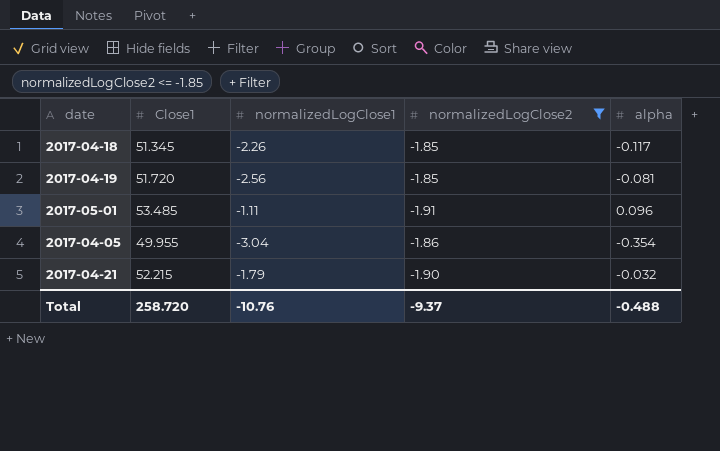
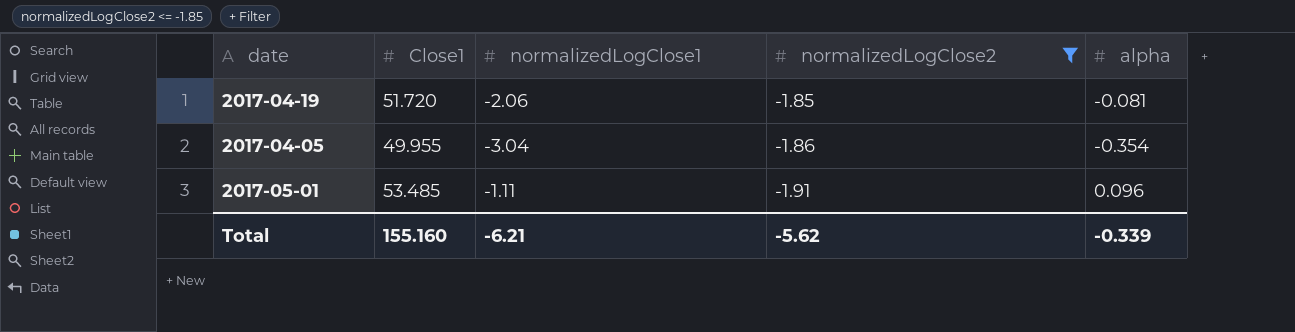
row order: none -> normalizedLogClose2 descending
row 2017-04-18: 51.345 | -2.26 | -1.85 | -0.117 -> none
row 2017-04-21: 52.215 | -1.79 | -1.90 | -0.032 -> none
2017-04-19 | normalizedLogClose1: -2.56 -> -2.06
Total | Close1: 258.720 -> 155.160
Total | normalizedLogClose1: -10.76 -> -6.21
Total | normalizedLogClose2: -9.37 -> -5.62
Total | alpha: -0.488 -> -0.339

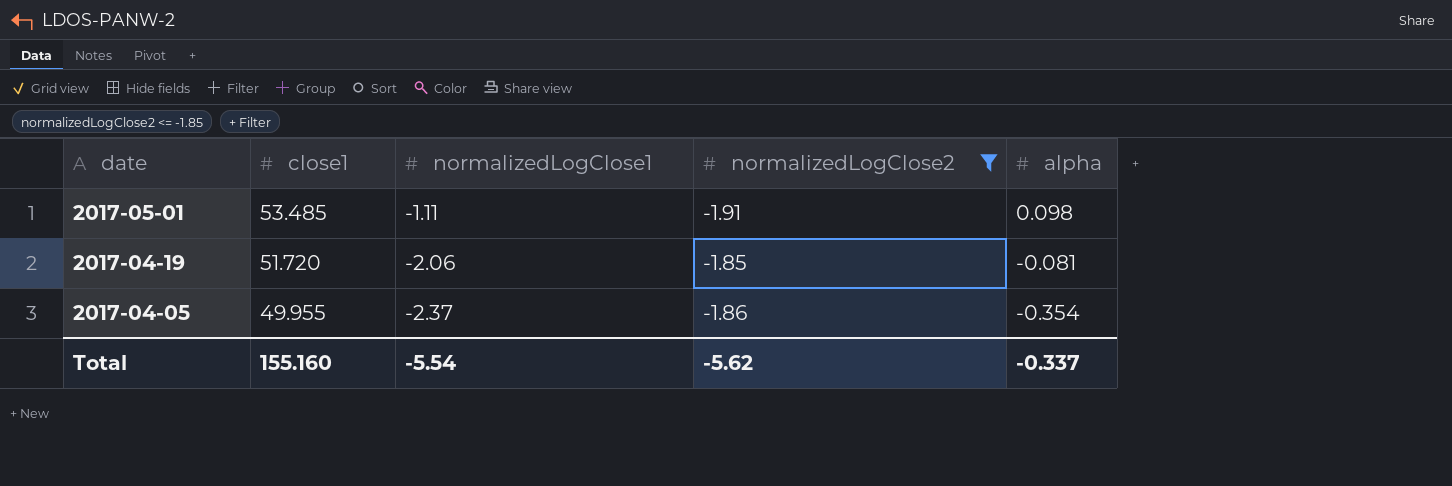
row order: normalizedLogClose2 descending -> date descending
column name: Close1 -> close1
2017-05-01 | alpha: 0.096 -> 0.098
2017-04-05 | normalizedLogClose1: -3.04 -> -2.37
Total | normalizedLogClose1: -6.21 -> -5.54
Total | alpha: -0.339 -> -0.337

